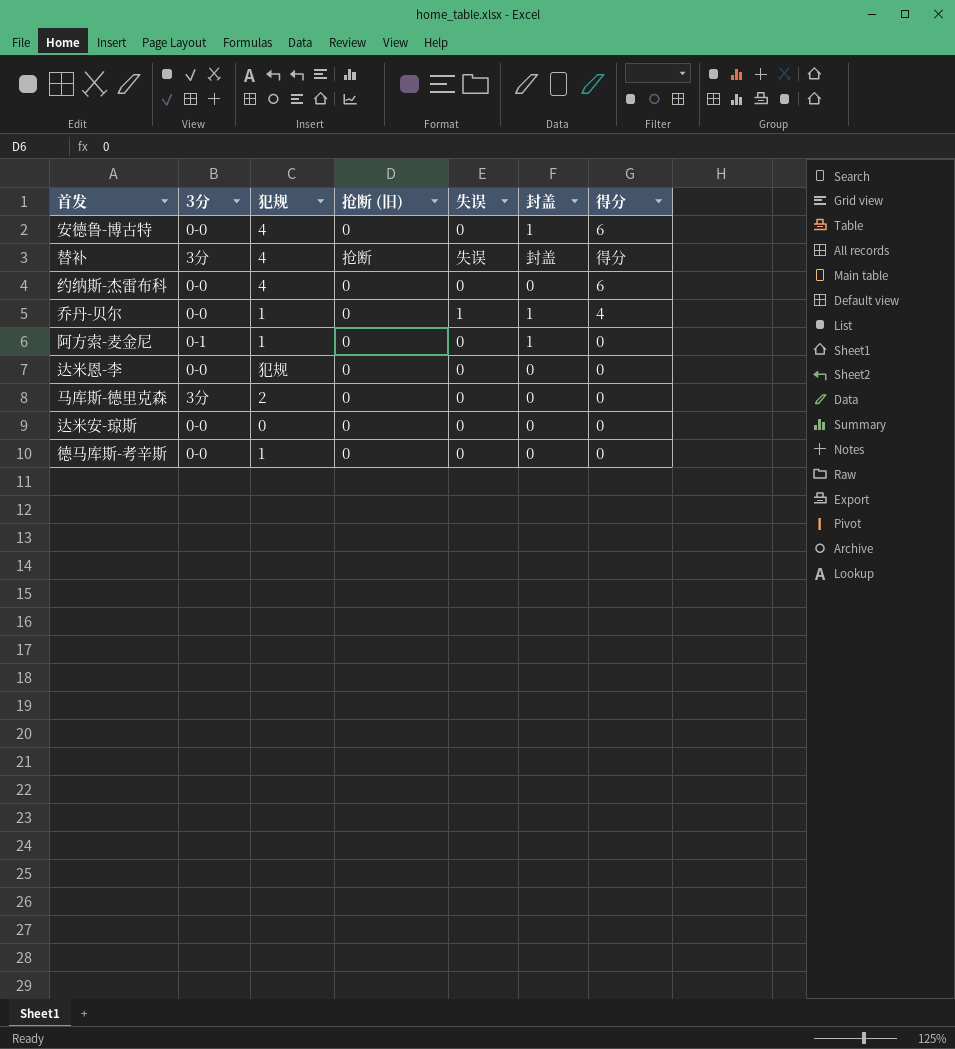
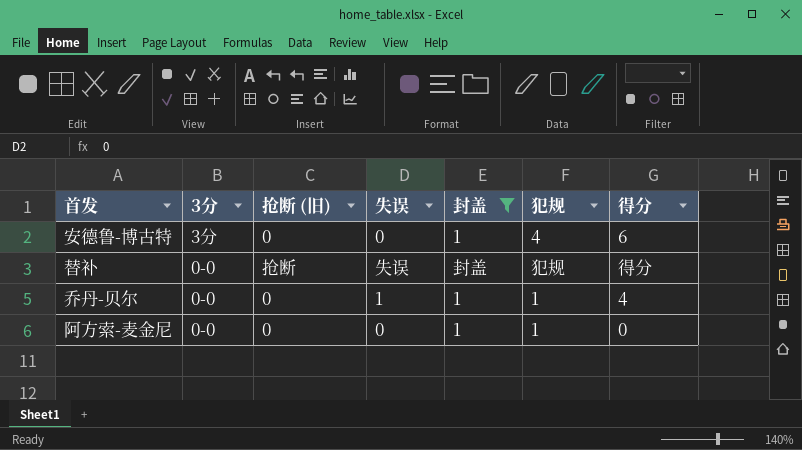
filter: none -> 封盖 != 0
column 犯规 | position: 3 -> 6
安德鲁-博古特 | 3分: 0-0 -> 3分
替补 | 3分: 3分 -> 0-0
替补 | 犯规: 4 -> 犯规
阿方索-麦金尼 | 3分: 0-1 -> 0-0

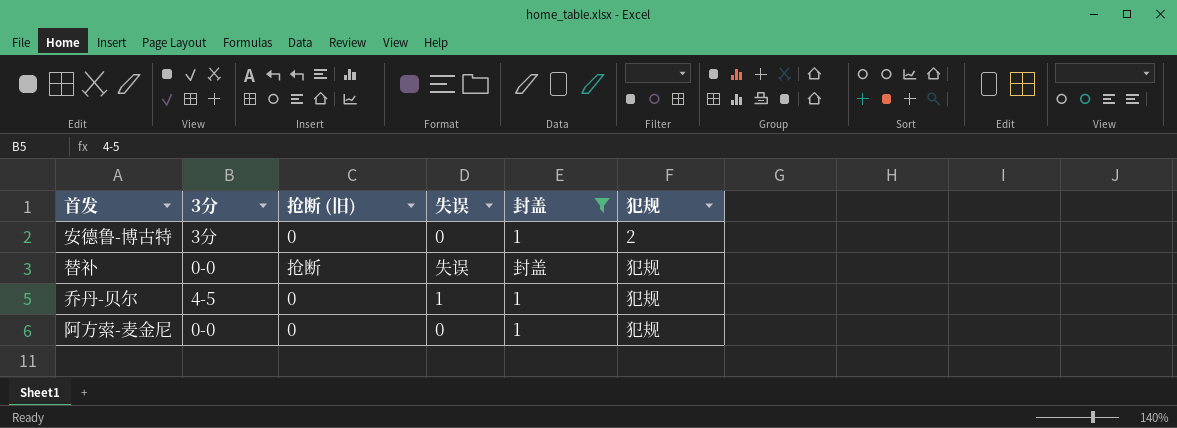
column 得分 | position: 7 -> none
安德鲁-博古特 | 犯规: 4 -> 2
乔丹-贝尔 | 3分: 0-0 -> 4-5
乔丹-贝尔 | 犯规: 1 -> 犯规
阿方索-麦金尼 | 犯规: 1 -> 犯规

